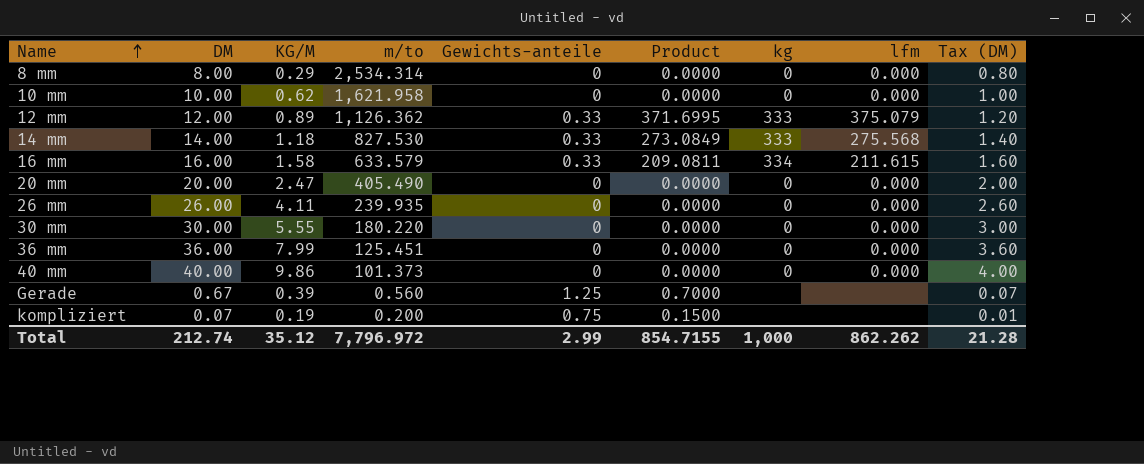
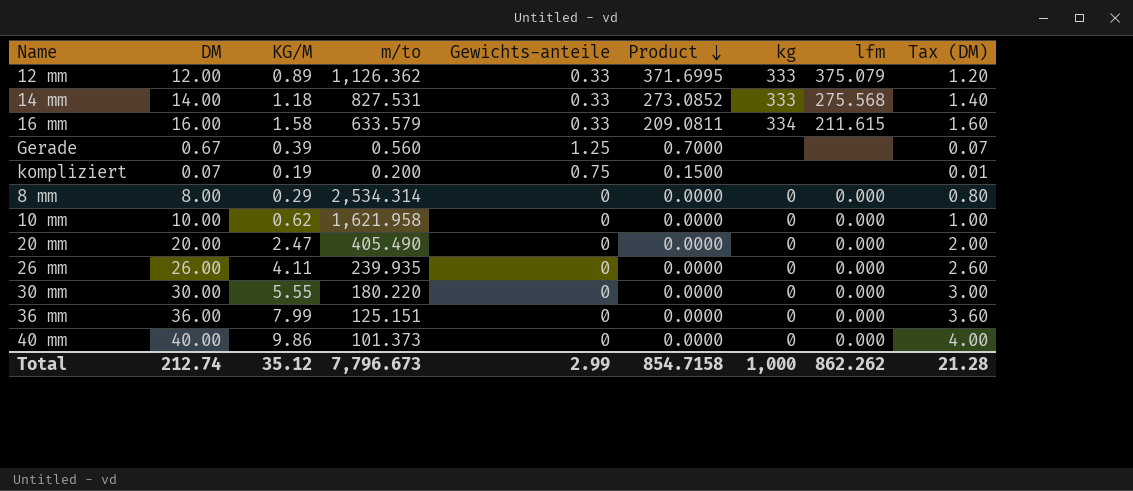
row order: Name ascending -> Product descending
14 mm | m/to: 827.530 -> 827.531
14 mm | Product: 273.0849 -> 273.0852
36 mm | m/to: 125.451 -> 125.151
Total | m/to: 7,796.972 -> 7,796.673
Total | Product: 854.7155 -> 854.7158

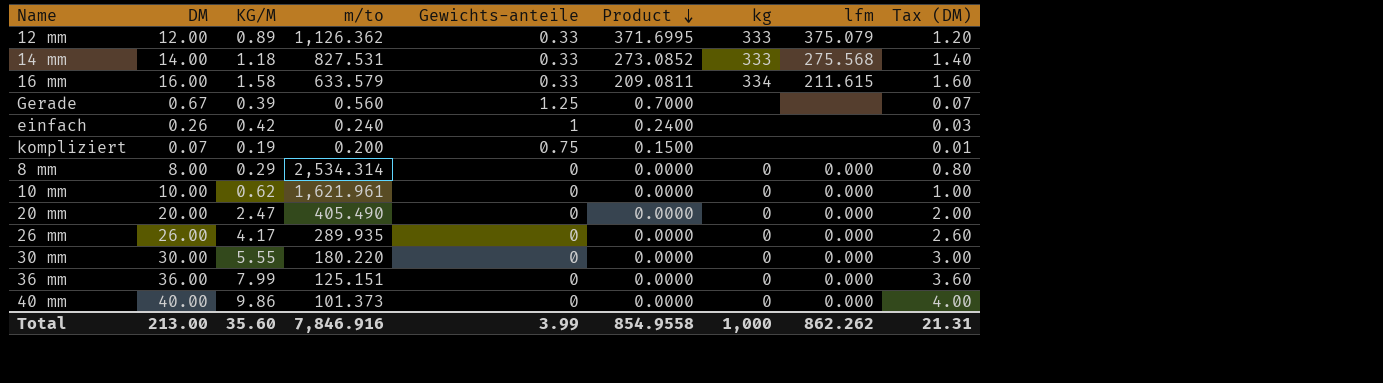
row einfach: none -> 0.26 | 0.42 | 0.240 | 1 | 0.2400 | none | none | 0.03
10 mm | m/to: 1,621.958 -> 1,621.961
26 mm | KG/M: 4.11 -> 4.17
26 mm | m/to: 239.935 -> 289.935
Total | DM: 212.74 -> 213.00
Total | KG/M: 35.12 -> 35.60
Total | m/to: 7,796.673 -> 7,846.916
Total | Gewichts-anteile: 2.99 -> 3.99
Total | Product: 854.7158 -> 854.9558
Total | Tax (DM): 21.28 -> 21.31

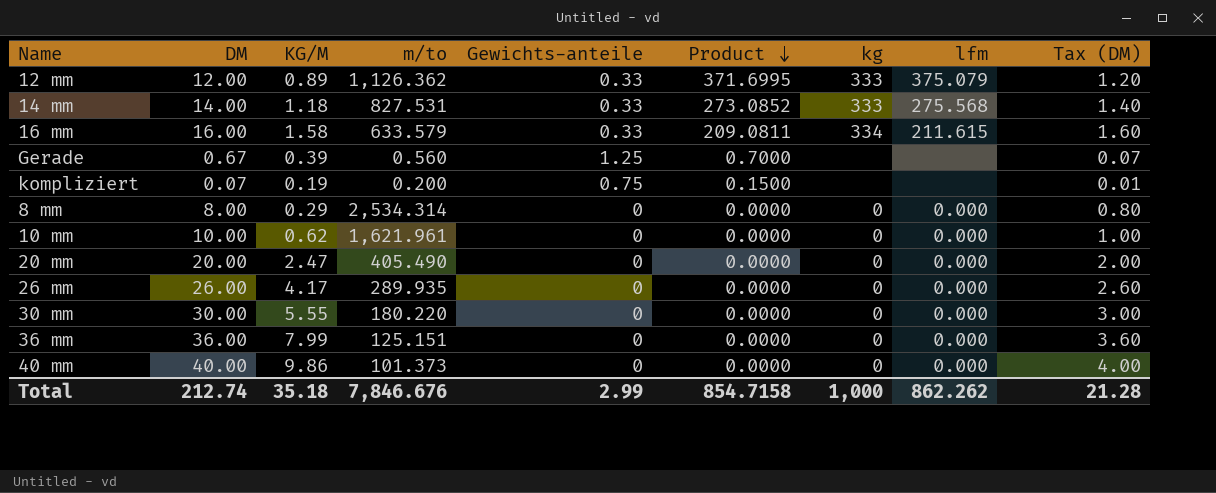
row einfach: 0.26 | 0.42 | 0.240 | 1 | 0.2400 | none | none | 0.03 -> none
Total | DM: 213.00 -> 212.74
Total | KG/M: 35.60 -> 35.18
Total | m/to: 7,846.916 -> 7,846.676
Total | Gewichts-anteile: 3.99 -> 2.99
Total | Product: 854.9558 -> 854.7158
Total | Tax (DM): 21.31 -> 21.28

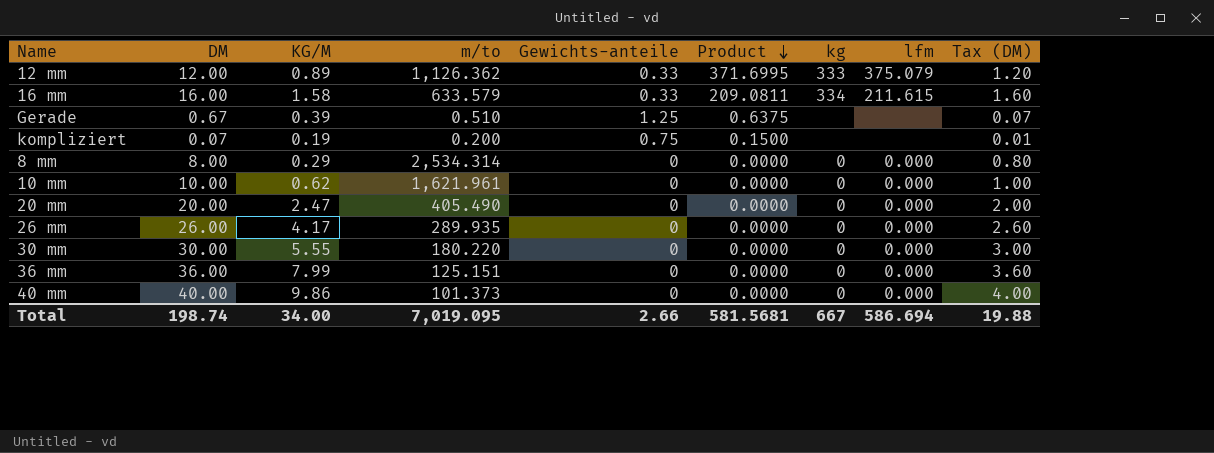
row 14 mm: 14.00 | 1.18 | 827.531 | 0.33 | 273.0852 | 333 | 275.568 | 1.40 -> none
Gerade | m/to: 0.560 -> 0.510
Gerade | Product: 0.7000 -> 0.6375
Total | DM: 212.74 -> 198.74
Total | KG/M: 35.18 -> 34.00
Total | m/to: 7,846.676 -> 7,019.095
Total | Gewichts-anteile: 2.99 -> 2.66
Total | Product: 854.7158 -> 581.5681
Total | kg: 1,000 -> 667
Total | lfm: 862.262 -> 586.694
Total | Tax (DM): 21.28 -> 19.88

